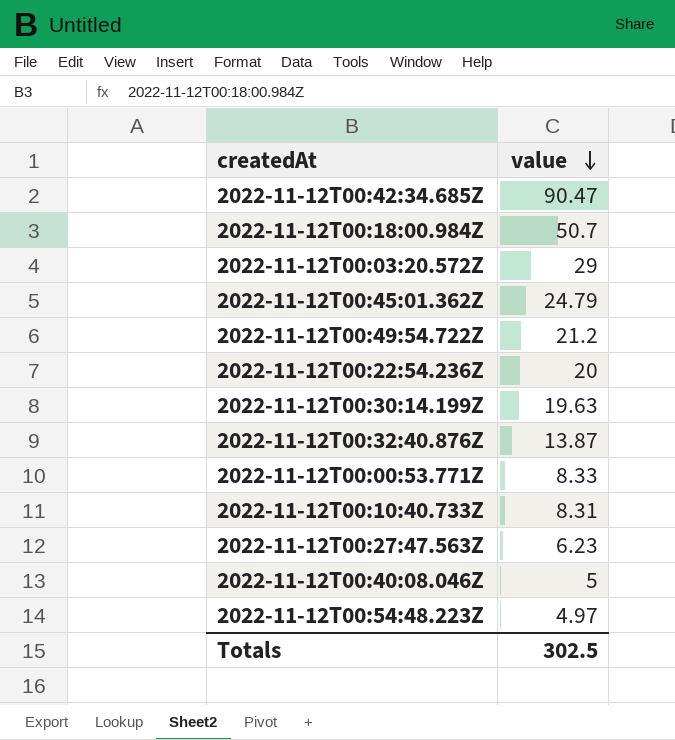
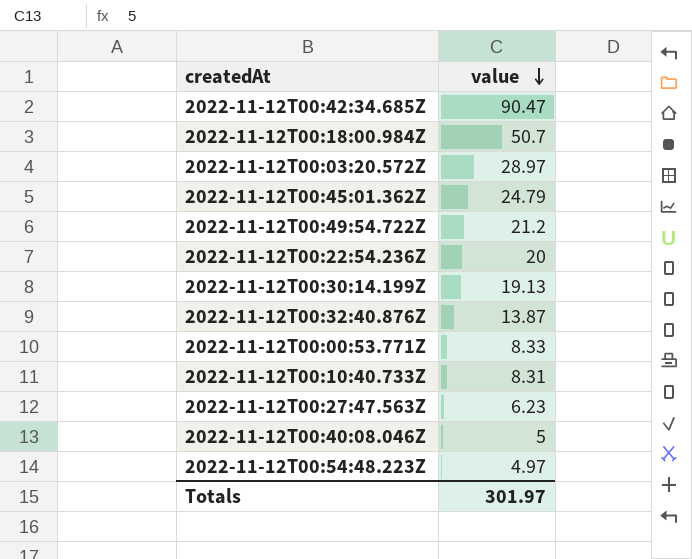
2022-11-12T00:03:20.572Z | value: 29 -> 28.97
2022-11-12T00:30:14.199Z | value: 19.63 -> 19.13
Totals | value: 302.5 -> 301.97

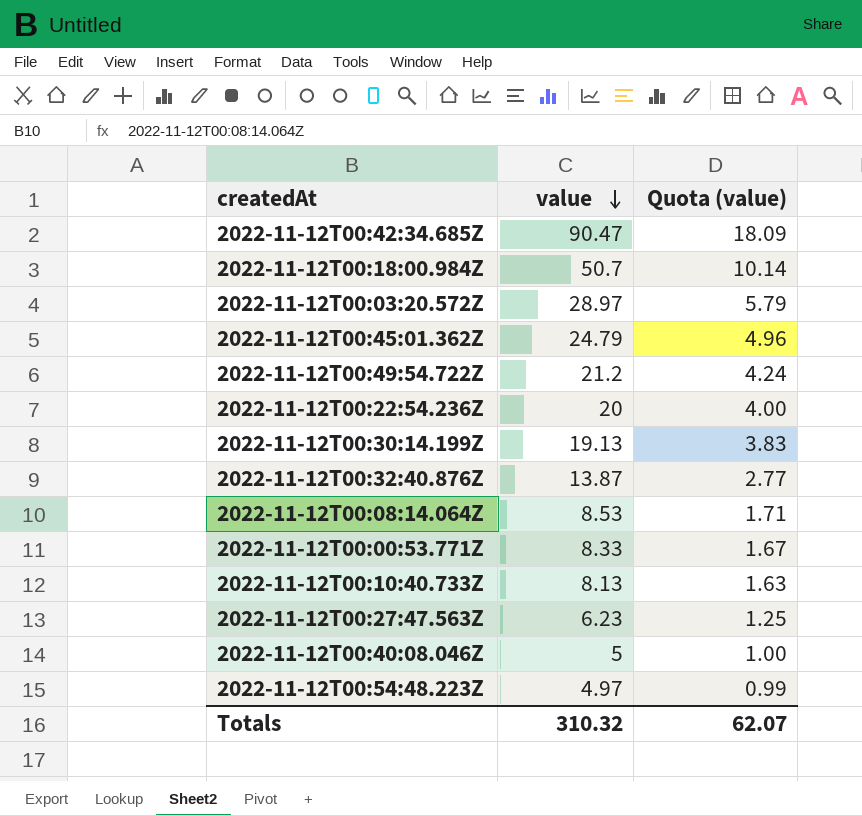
column Quota (value) | formula: none -> [value] * 0.2
row 2022-11-12T00:08:14.064Z: none -> 8.53 | 1.71
2022-11-12T00:10:40.733Z | value: 8.31 -> 8.13
Totals | value: 301.97 -> 310.32

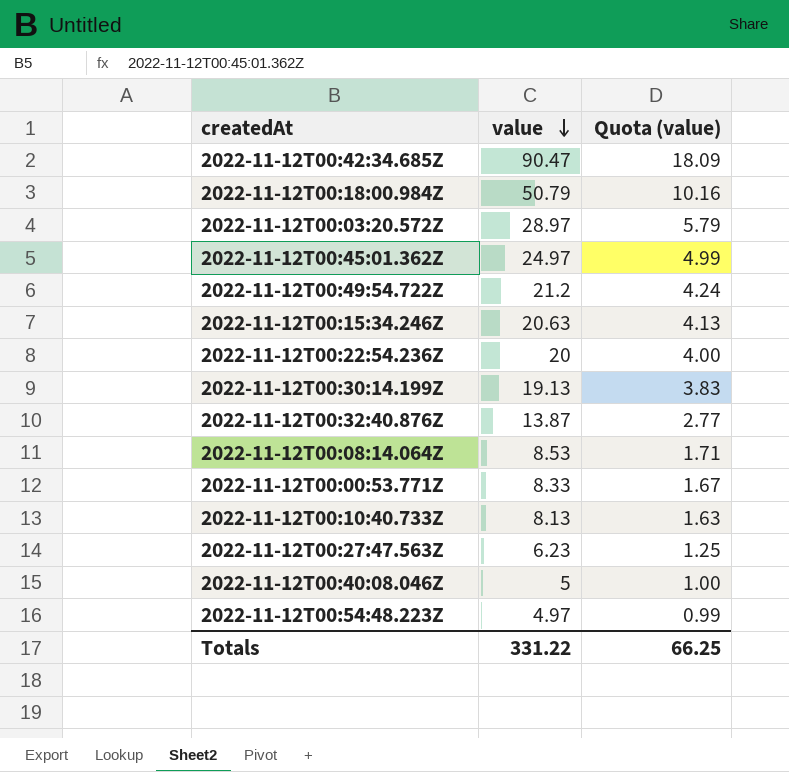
2022-11-12T00:18:00.984Z | value: 50.7 -> 50.79
2022-11-12T00:18:00.984Z | Quota (value): 10.14 -> 10.16
2022-11-12T00:45:01.362Z | value: 24.79 -> 24.97
2022-11-12T00:45:01.362Z | Quota (value): 4.96 -> 4.99
row 2022-11-12T00:15:34.246Z: none -> 20.63 | 4.13
Totals | value: 310.32 -> 331.22
Totals | Quota (value): 62.07 -> 66.25

